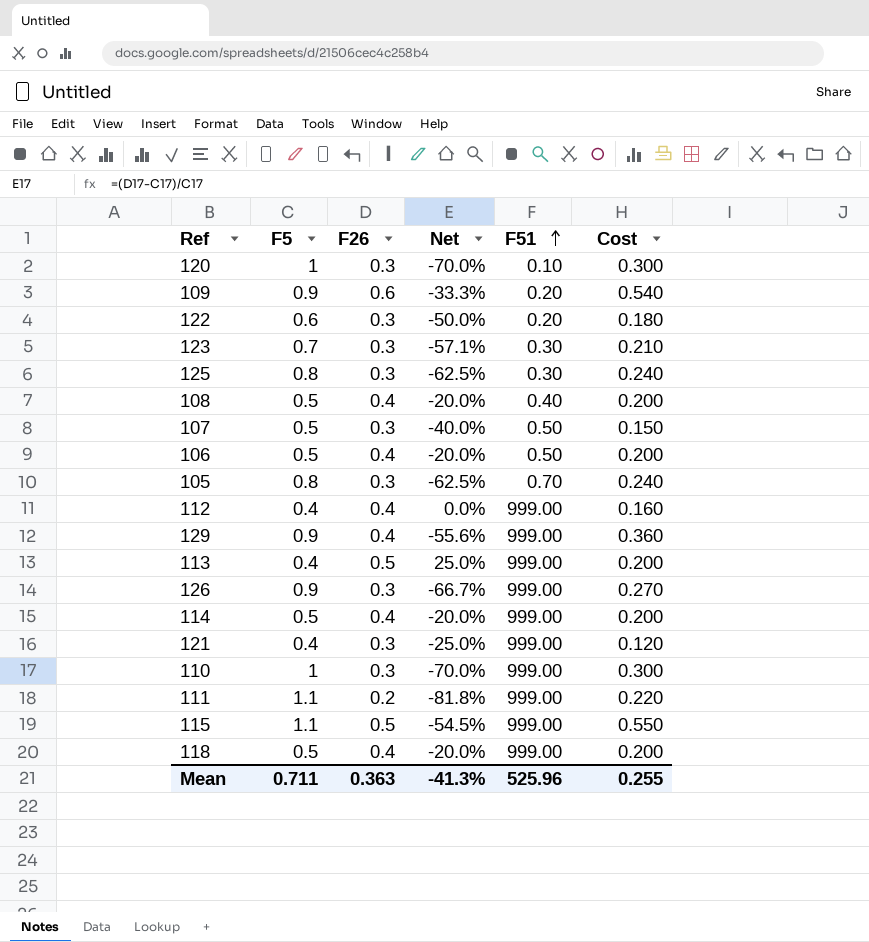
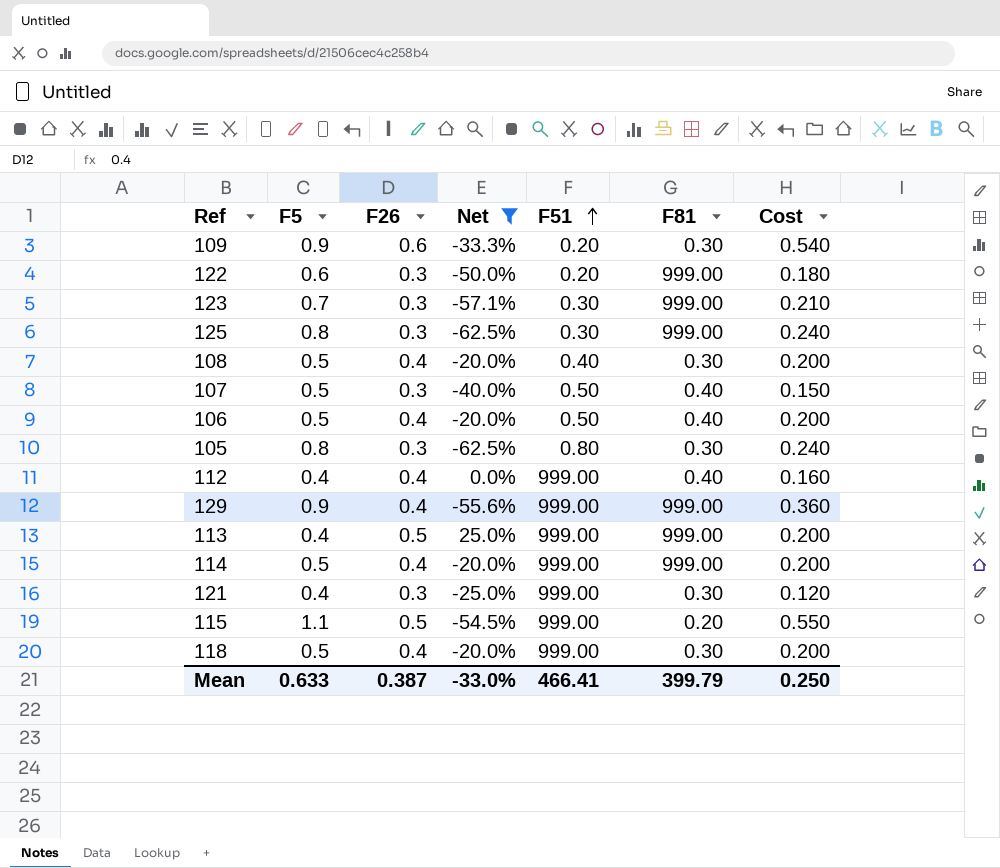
filter: none -> Net >= -62.5%
column F81 | position: none -> 6
105 | F51: 0.70 -> 0.80
Mean | F5: 0.711 -> 0.633
Mean | F26: 0.363 -> 0.387
Mean | Net: -41.3% -> -33.0%
Mean | F51: 525.96 -> 466.41
Mean | Cost: 0.255 -> 0.250

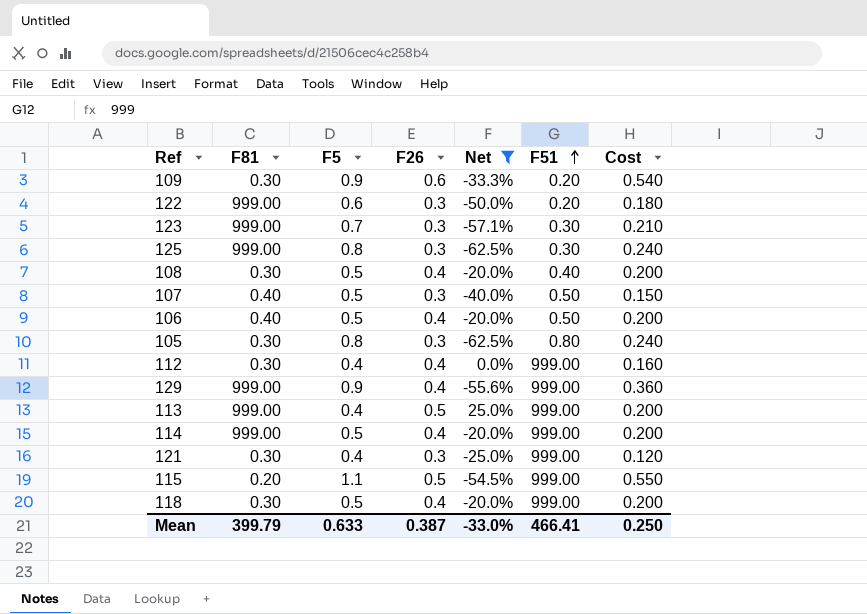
column F81 | position: 6 -> 2
112 | F81: 0.40 -> 0.30

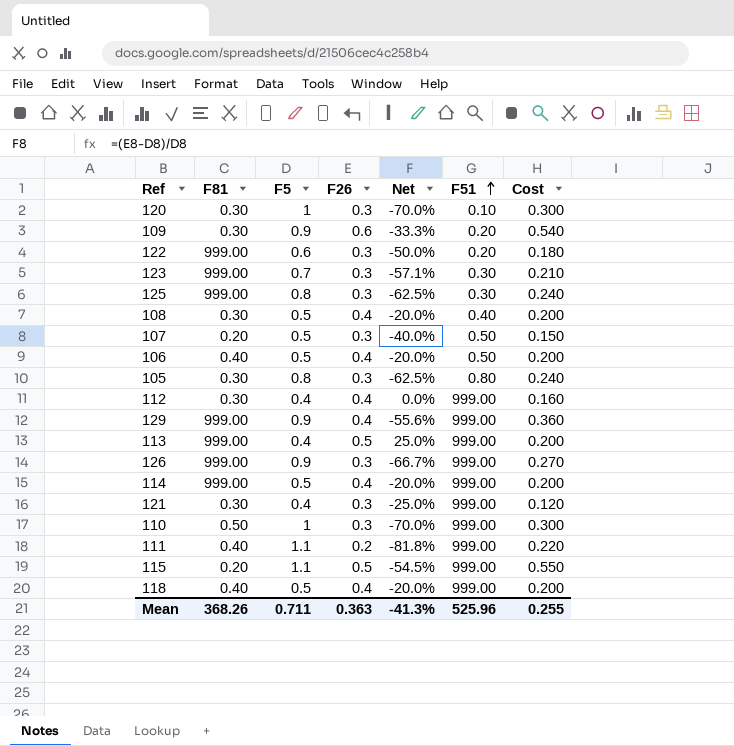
filter: Net >= -62.5% -> none
107 | F81: 0.40 -> 0.20
118 | F81: 0.30 -> 0.40
Mean | F81: 399.79 -> 368.26
Mean | F5: 0.633 -> 0.711
Mean | F26: 0.387 -> 0.363
Mean | Net: -33.0% -> -41.3%
Mean | F51: 466.41 -> 525.96
Mean | Cost: 0.250 -> 0.255

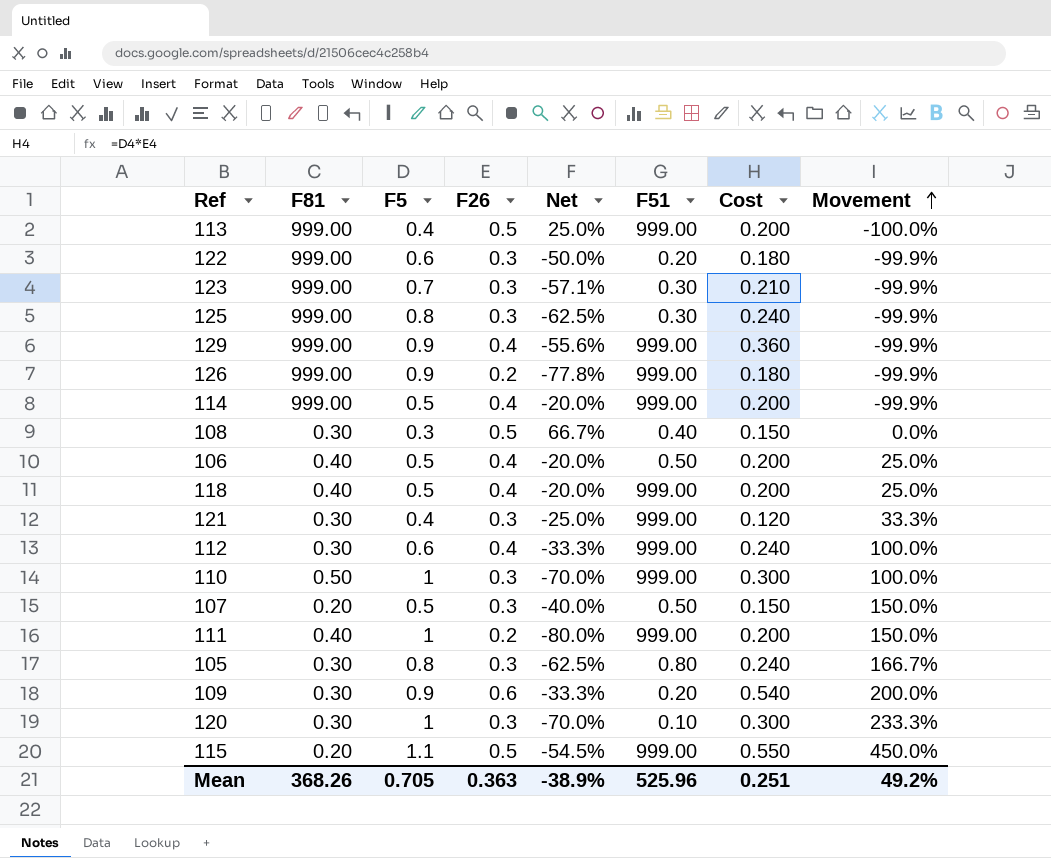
row order: F51 ascending -> Movement ascending
column Movement | formula: none -> ([F5] - [F81]) / [F81]
126 | F26: 0.3 -> 0.2
126 | Net: -66.7% -> -77.8%
126 | Cost: 0.270 -> 0.180
108 | F5: 0.5 -> 0.3
108 | F26: 0.4 -> 0.5
108 | Net: -20.0% -> 66.7%
108 | Cost: 0.200 -> 0.150
112 | F5: 0.4 -> 0.6
112 | Net: 0.0% -> -33.3%
112 | Cost: 0.160 -> 0.240
111 | F5: 1.1 -> 1
111 | Net: -81.8% -> -80.0%
111 | Cost: 0.220 -> 0.200
Mean | F5: 0.711 -> 0.705
Mean | Net: -41.3% -> -38.9%
Mean | Cost: 0.255 -> 0.251

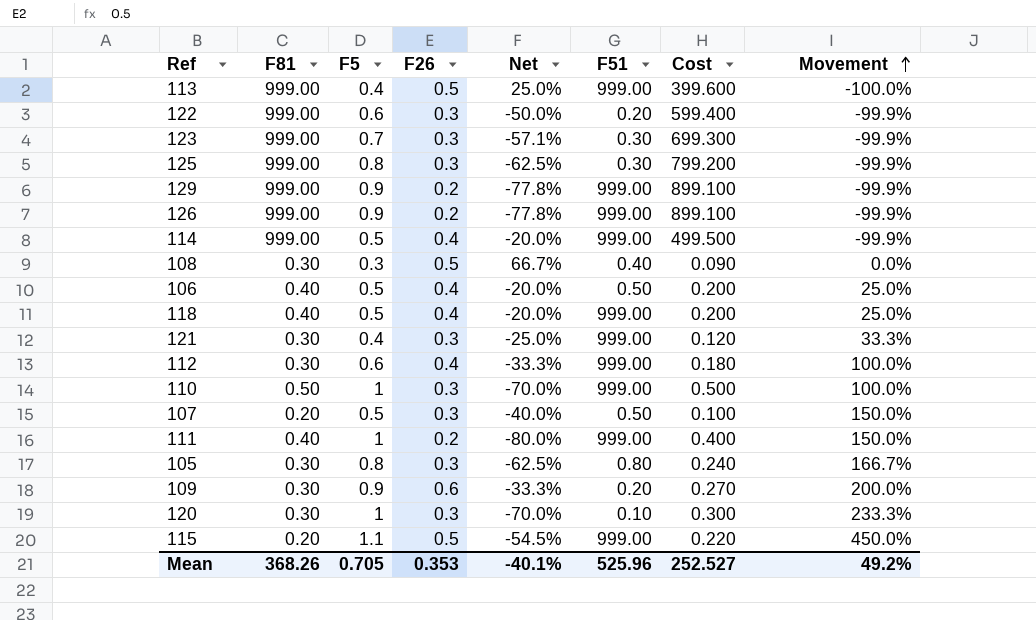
column Cost | formula: [F5] * [F26] -> [F81] * [F5]
129 | F26: 0.4 -> 0.2
129 | Net: -55.6% -> -77.8%
Mean | F26: 0.363 -> 0.353
Mean | Net: -38.9% -> -40.1%
Mean | Cost: 0.251 -> 252.527

